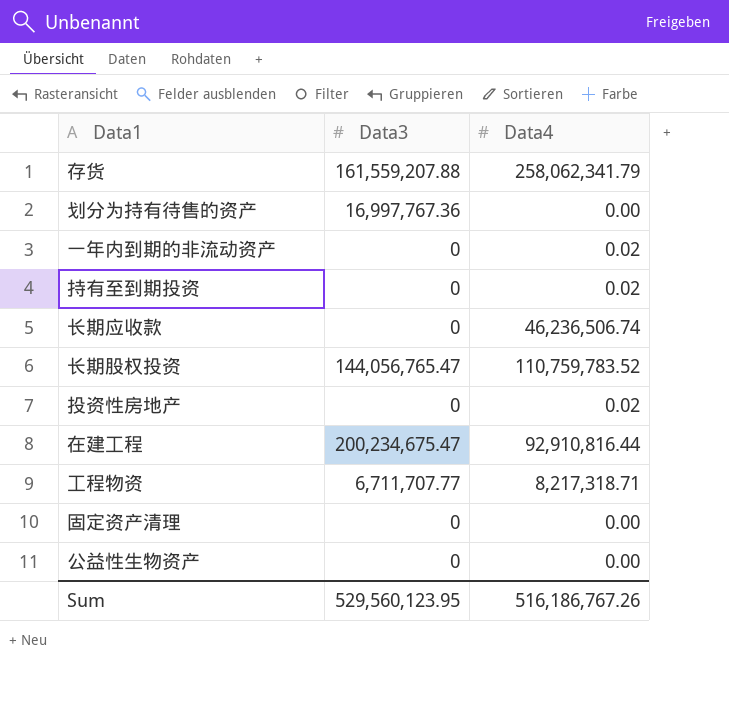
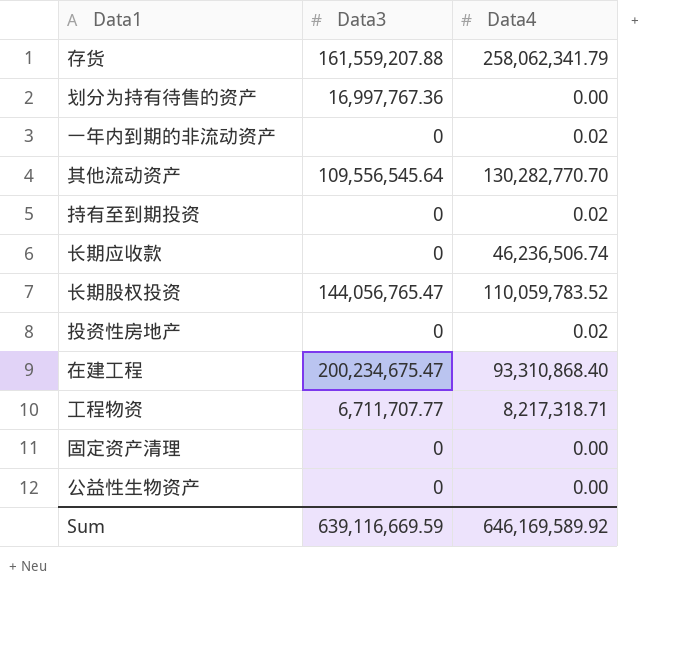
row 其他流动资产: none -> 109,556,545.64 | 130,282,770.70
长期股权投资 | Data4: 110,759,783.52 -> 110,059,783.52
在建工程 | Data4: 92,910,816.44 -> 93,310,868.40
Sum | Data3: 529,560,123.95 -> 639,116,669.59
Sum | Data4: 516,186,767.26 -> 646,169,589.92

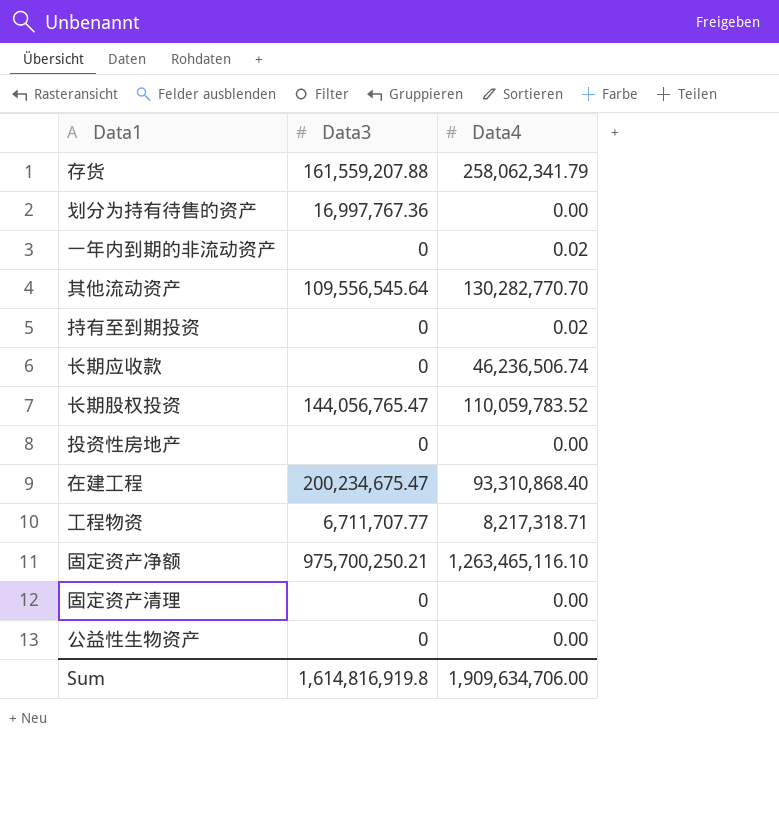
投资性房地产 | Data4: 0.02 -> 0.00
row 固定资产净额: none -> 975,700,250.21 | 1,263,465,116.10
Sum | Data3: 639,116,669.59 -> 1,614,816,919.8
Sum | Data4: 646,169,589.92 -> 1,909,634,706.00

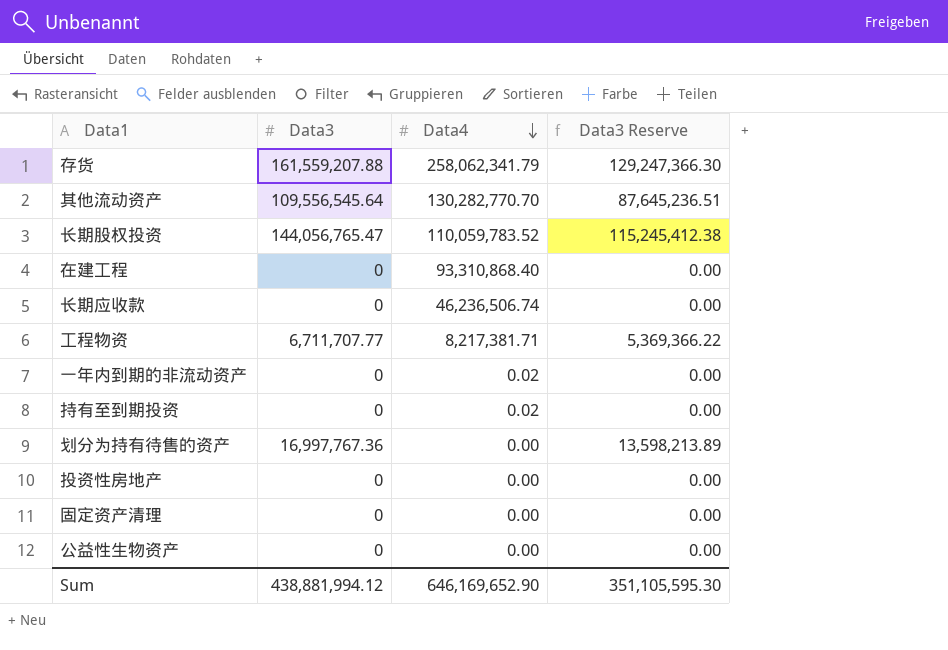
row order: none -> Data4 descending
column Data3 Reserve | formula: none -> [Data3] * 0.8
row 固定资产净额: 975,700,250.21 | 1,263,465,116.10 -> none
在建工程 | Data3: 200,234,675.47 -> 0
工程物资 | Data4: 8,217,318.71 -> 8,217,381.71
Sum | Data3: 1,614,816,919.8 -> 438,881,994.12
Sum | Data4: 1,909,634,706.00 -> 646,169,652.90

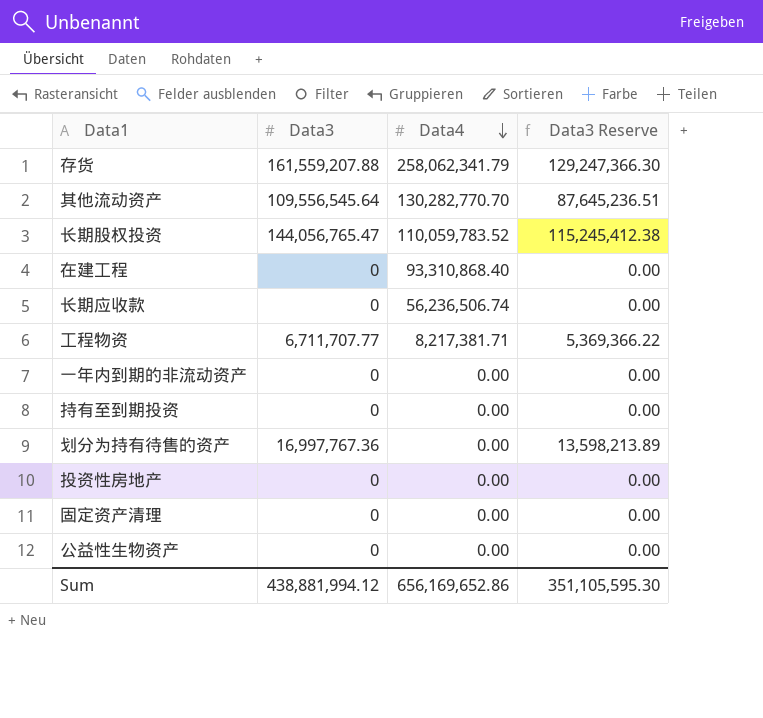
长期应收款 | Data4: 46,236,506.74 -> 56,236,506.74
一年内到期的非流动资产 | Data4: 0.02 -> 0.00
持有至到期投资 | Data4: 0.02 -> 0.00
Sum | Data4: 646,169,652.90 -> 656,169,652.86

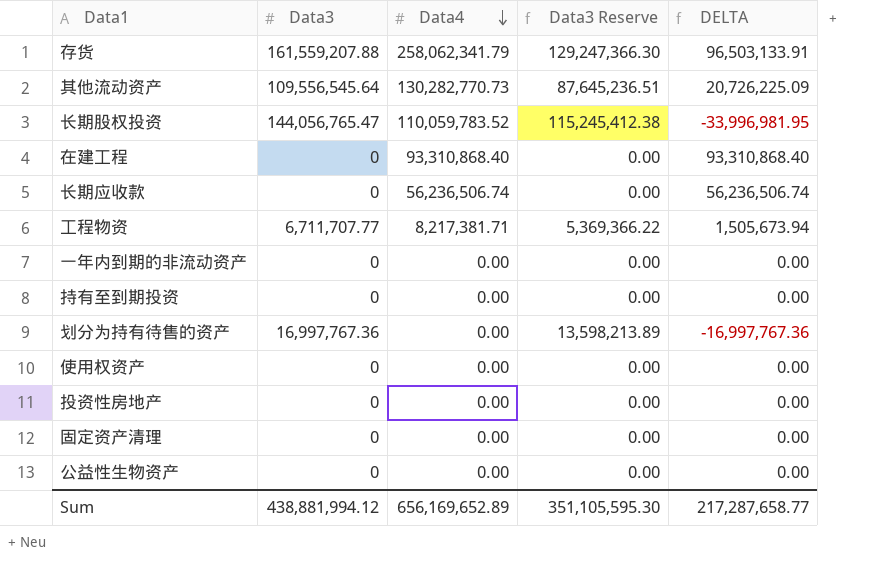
column DELTA | formula: none -> [Data4] - [Data3]
其他流动资产 | Data4: 130,282,770.70 -> 130,282,770.73
row 使用权资产: none -> 0 | 0.00 | 0.00 | 0.00
Sum | Data4: 656,169,652.86 -> 656,169,652.89

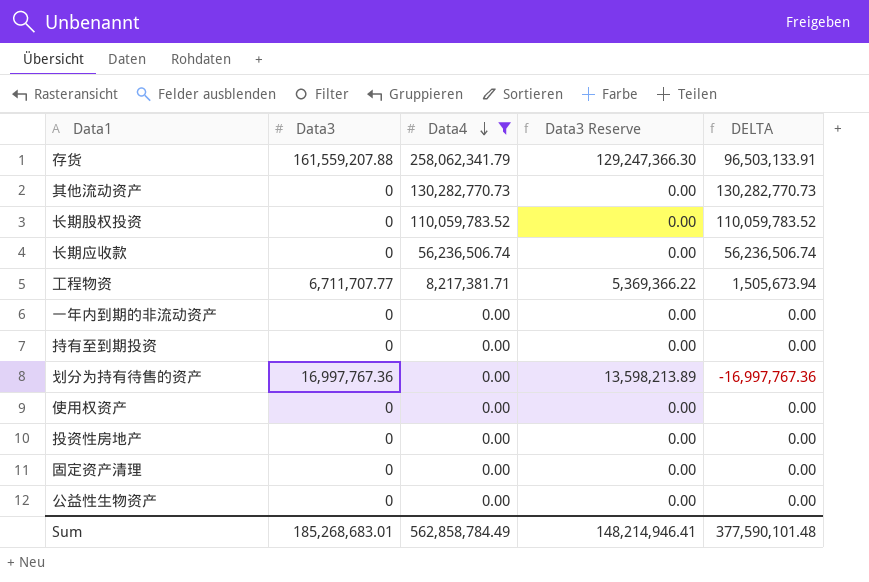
filter: none -> Data4 != 93,310,868.40
其他流动资产 | Data3: 109,556,545.64 -> 0
其他流动资产 | Data3 Reserve: 87,645,236.51 -> 0.00
其他流动资产 | DELTA: 20,726,225.09 -> 130,282,770.73
长期股权投资 | Data3: 144,056,765.47 -> 0
长期股权投资 | Data3 Reserve: 115,245,412.38 -> 0.00
长期股权投资 | DELTA: -33,996,981.95 -> 110,059,783.52
Sum | Data3: 438,881,994.12 -> 185,268,683.01
Sum | Data4: 656,169,652.89 -> 562,858,784.49
Sum | Data3 Reserve: 351,105,595.30 -> 148,214,946.41
Sum | DELTA: 217,287,658.77 -> 377,590,101.48

